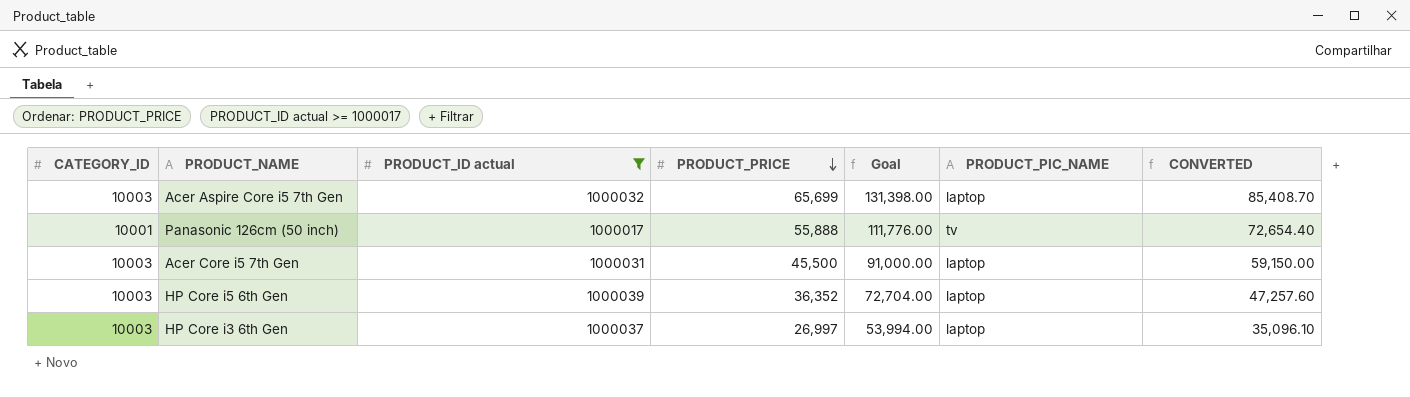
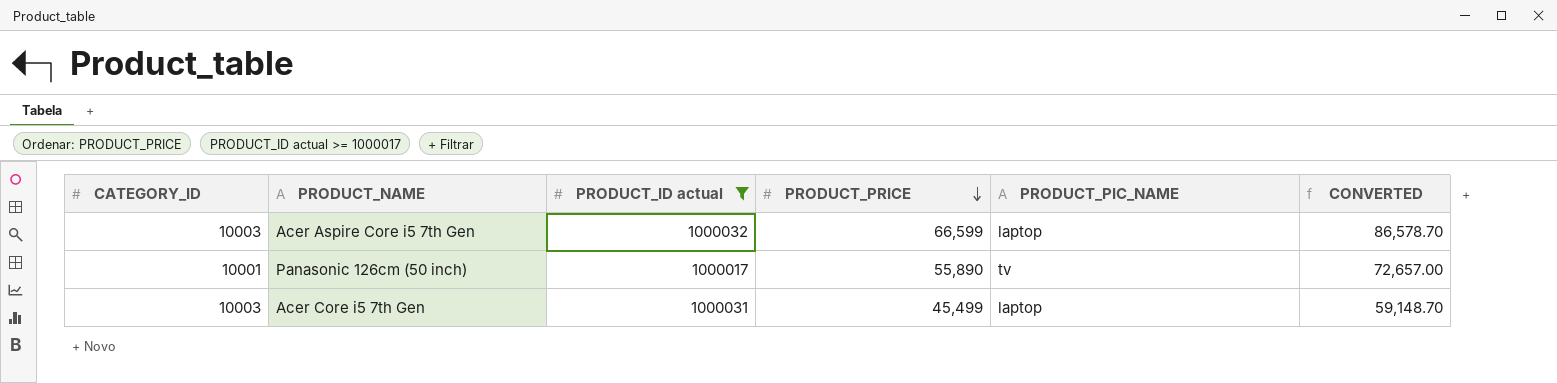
column Goal | formula: [PRODUCT_PRICE] * 2 -> none
row HP Core i5 6th Gen: 10003 | 1000039 | 36,352 | 72,704.00 | laptop | 47,257.60 -> none
row HP Core i3 6th Gen: 10003 | 1000037 | 26,997 | 53,994.00 | laptop | 35,096.10 -> none
Acer Aspire Core i5 7th Gen | PRODUCT_PRICE: 65,699 -> 66,599
Acer Aspire Core i5 7th Gen | CONVERTED: 85,408.70 -> 86,578.70
Panasonic 126cm (50 inch) | PRODUCT_PRICE: 55,888 -> 55,890
Panasonic 126cm (50 inch) | CONVERTED: 72,654.40 -> 72,657.00
Acer Core i5 7th Gen | PRODUCT_PRICE: 45,500 -> 45,499
Acer Core i5 7th Gen | CONVERTED: 59,150.00 -> 59,148.70

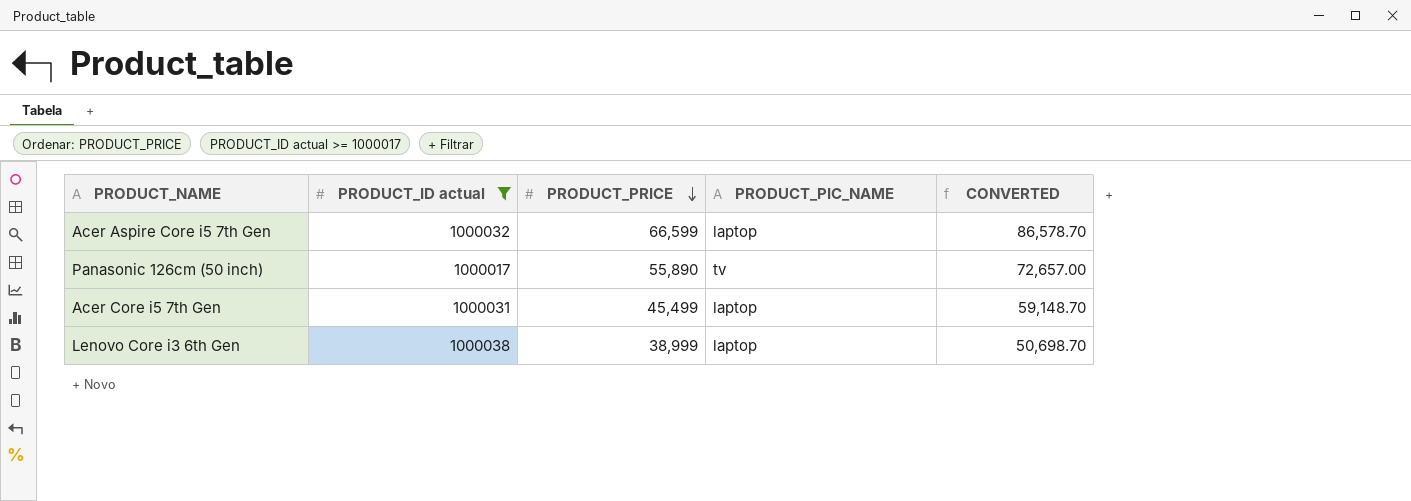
column CATEGORY_ID | position: 1 -> none
row Lenovo Core i3 6th Gen: none -> 1000038 | 38,999 | laptop | 50,698.70

